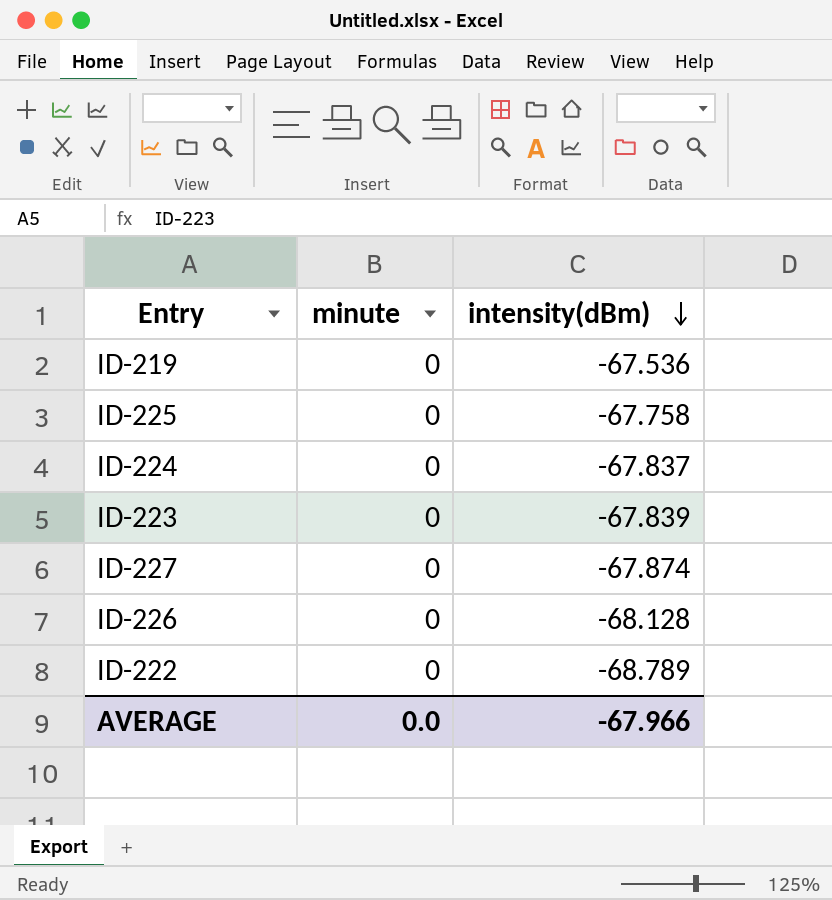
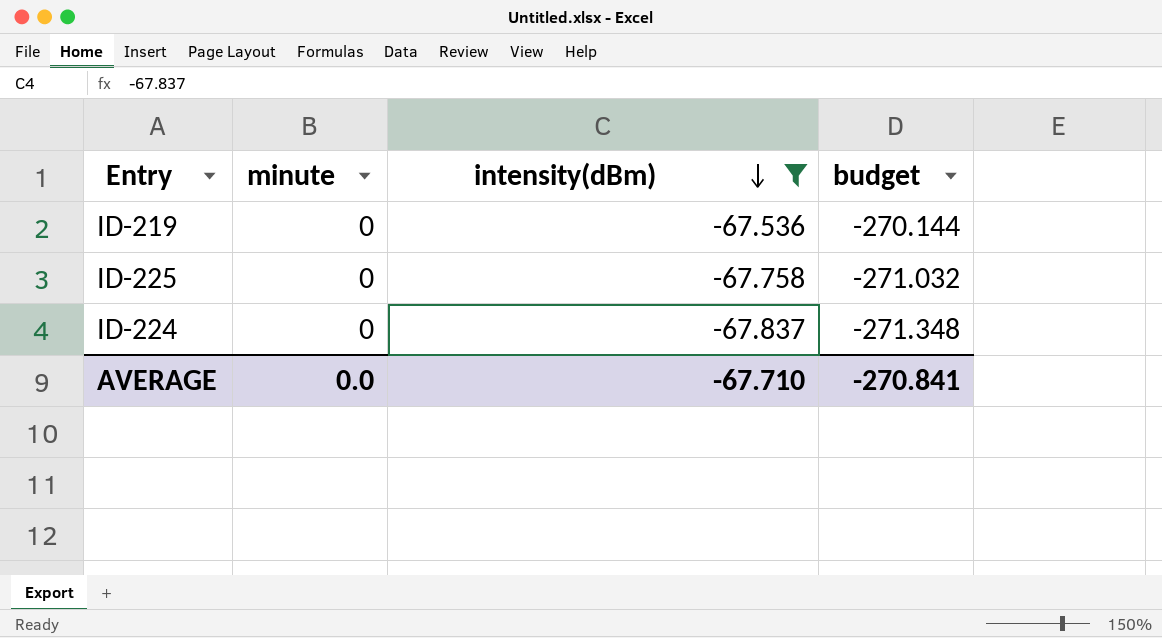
filter: none -> intensity(dBm) >= -67.837
column budget | formula: none -> [intensity(dBm)] * 4
AVERAGE | intensity(dBm): -67.966 -> -67.710

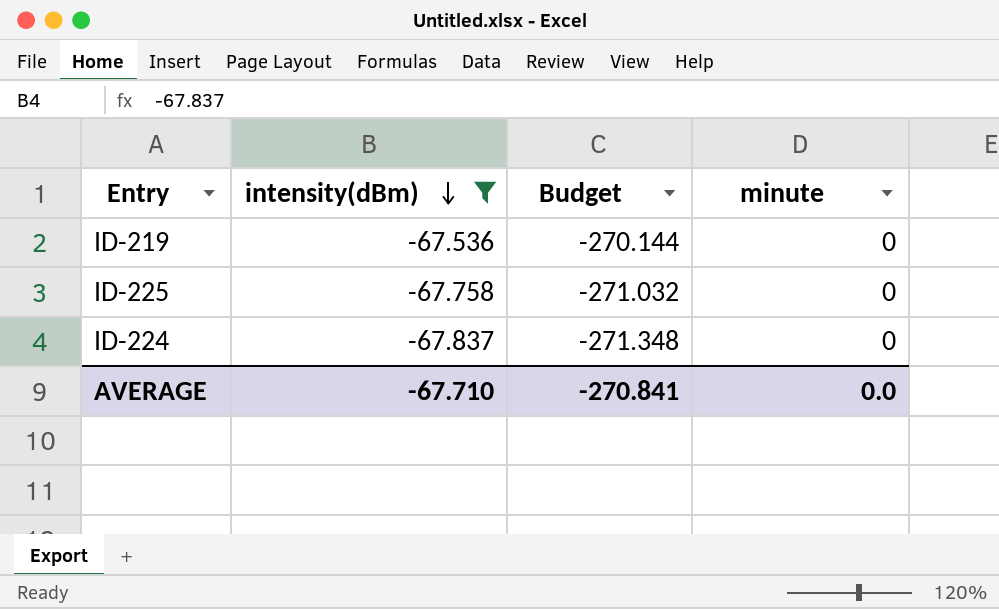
column name: budget -> Budget
column minute | position: 2 -> 4

